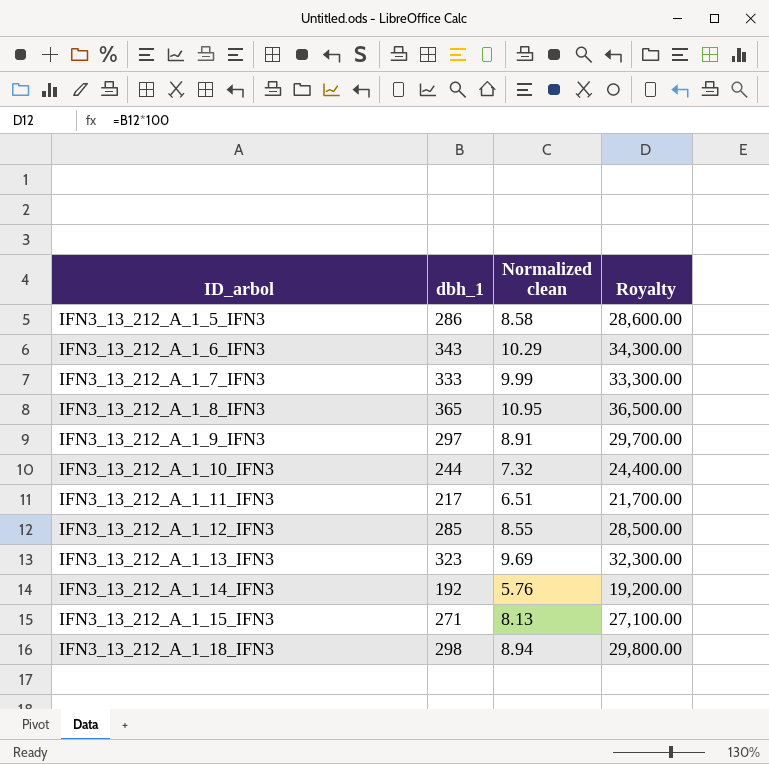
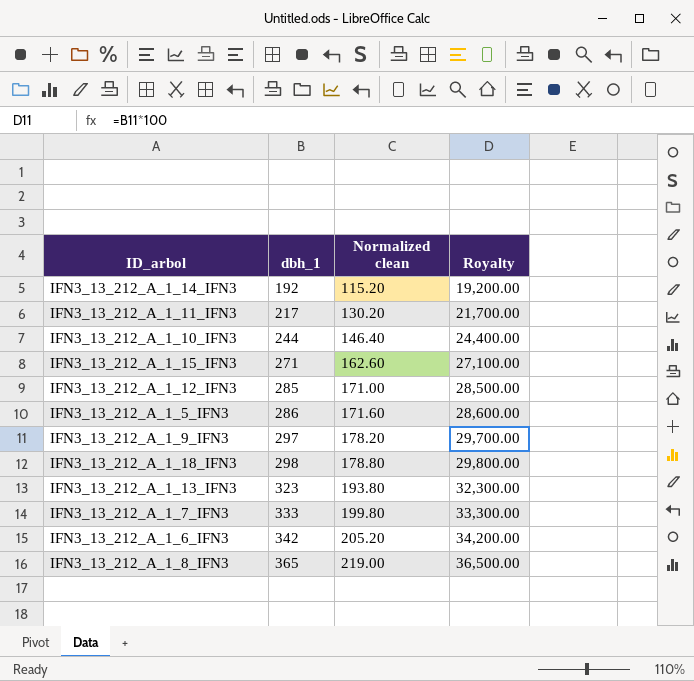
row order: ID_arbol ascending -> dbh_1 ascending
column Normalized clean | formula: [dbh_1] * 0.03 -> [dbh_1] * 0.6
IFN3_13_212_A_1_6_IFN3 | dbh_1: 343 -> 342
IFN3_13_212_A_1_6_IFN3 | Royalty: 34,300.00 -> 34,200.00

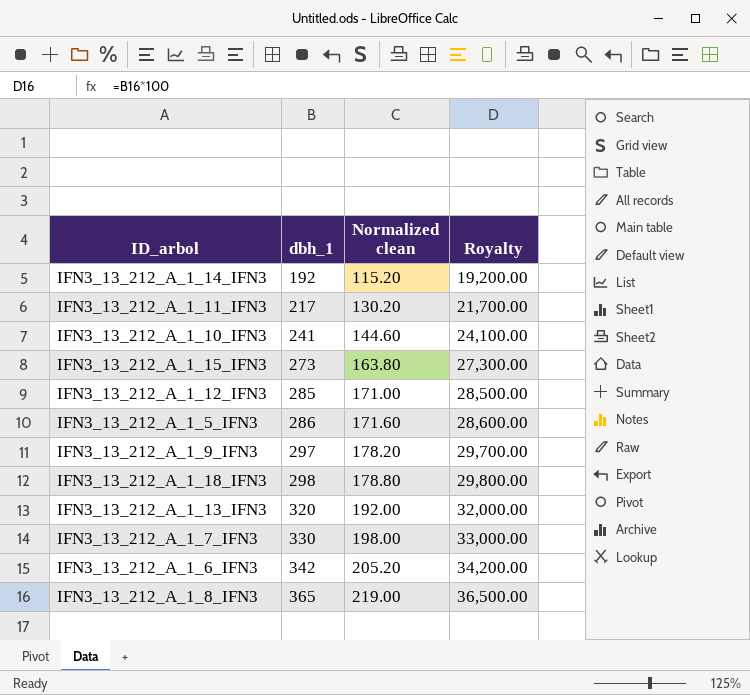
IFN3_13_212_A_1_10_IFN3 | dbh_1: 244 -> 241
IFN3_13_212_A_1_10_IFN3 | Normalized clean: 146.40 -> 144.60
IFN3_13_212_A_1_10_IFN3 | Royalty: 24,400.00 -> 24,100.00
IFN3_13_212_A_1_15_IFN3 | dbh_1: 271 -> 273
IFN3_13_212_A_1_15_IFN3 | Normalized clean: 162.60 -> 163.80
IFN3_13_212_A_1_15_IFN3 | Royalty: 27,100.00 -> 27,300.00
IFN3_13_212_A_1_13_IFN3 | dbh_1: 323 -> 320
IFN3_13_212_A_1_13_IFN3 | Normalized clean: 193.80 -> 192.00
IFN3_13_212_A_1_13_IFN3 | Royalty: 32,300.00 -> 32,000.00
IFN3_13_212_A_1_7_IFN3 | dbh_1: 333 -> 330
IFN3_13_212_A_1_7_IFN3 | Normalized clean: 199.80 -> 198.00
IFN3_13_212_A_1_7_IFN3 | Royalty: 33,300.00 -> 33,000.00

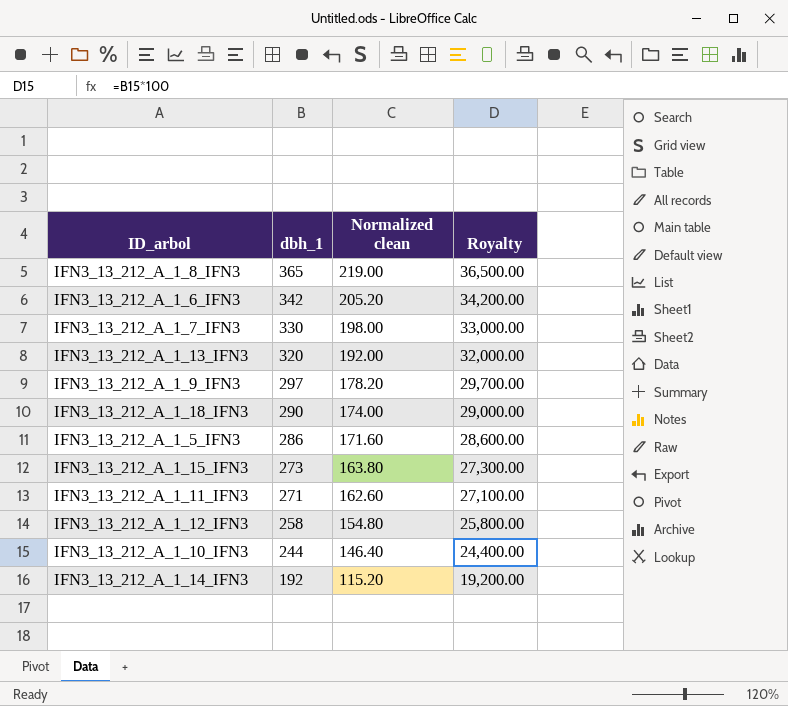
row order: dbh_1 ascending -> dbh_1 descending
IFN3_13_212_A_1_18_IFN3 | dbh_1: 298 -> 290
IFN3_13_212_A_1_18_IFN3 | Normalized clean: 178.80 -> 174.00
IFN3_13_212_A_1_18_IFN3 | Royalty: 29,800.00 -> 29,000.00
IFN3_13_212_A_1_11_IFN3 | dbh_1: 217 -> 271
IFN3_13_212_A_1_11_IFN3 | Normalized clean: 130.20 -> 162.60
IFN3_13_212_A_1_11_IFN3 | Royalty: 21,700.00 -> 27,100.00
IFN3_13_212_A_1_12_IFN3 | dbh_1: 285 -> 258
IFN3_13_212_A_1_12_IFN3 | Normalized clean: 171.00 -> 154.80
IFN3_13_212_A_1_12_IFN3 | Royalty: 28,500.00 -> 25,800.00
IFN3_13_212_A_1_10_IFN3 | dbh_1: 241 -> 244
IFN3_13_212_A_1_10_IFN3 | Normalized clean: 144.60 -> 146.40
IFN3_13_212_A_1_10_IFN3 | Royalty: 24,100.00 -> 24,400.00

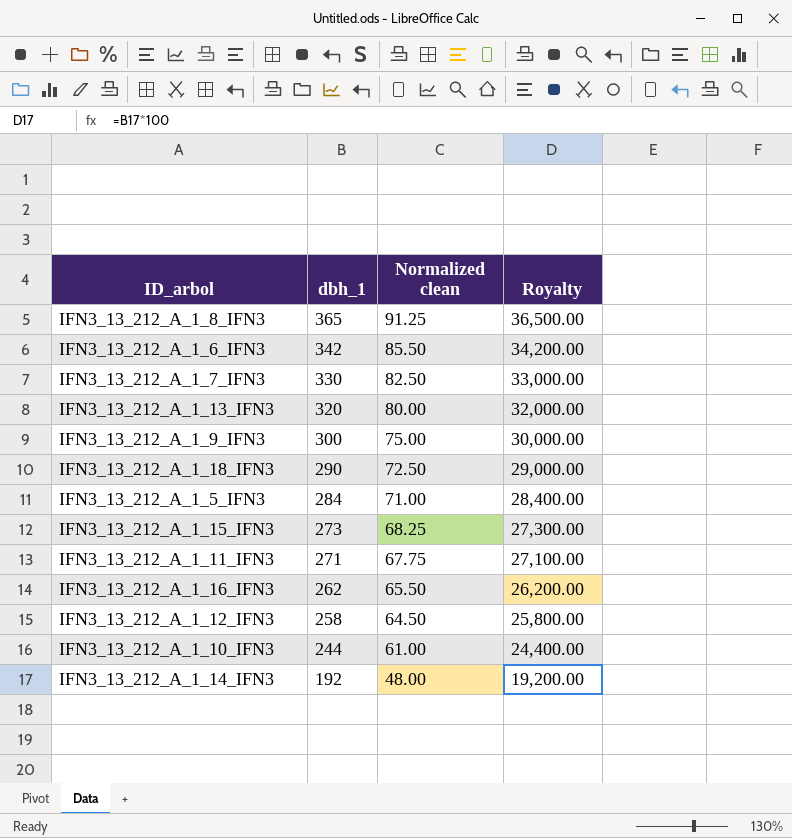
column Normalized clean | formula: [dbh_1] * 0.6 -> [dbh_1] * 0.25
IFN3_13_212_A_1_9_IFN3 | dbh_1: 297 -> 300
IFN3_13_212_A_1_9_IFN3 | Royalty: 29,700.00 -> 30,000.00
IFN3_13_212_A_1_5_IFN3 | dbh_1: 286 -> 284
IFN3_13_212_A_1_5_IFN3 | Royalty: 28,600.00 -> 28,400.00
row IFN3_13_212_A_1_16_IFN3: none -> 262 | 65.50 | 26,200.00

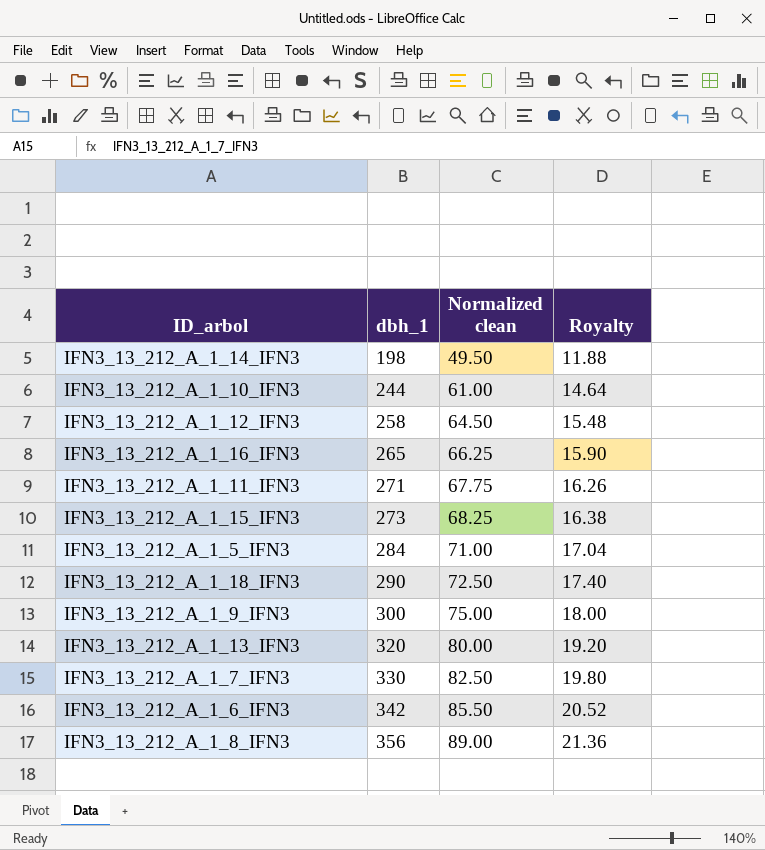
row order: dbh_1 descending -> dbh_1 ascending
column Royalty | formula: [dbh_1] * 100 -> [dbh_1] * 0.06
IFN3_13_212_A_1_14_IFN3 | dbh_1: 192 -> 198
IFN3_13_212_A_1_14_IFN3 | Normalized clean: 48.00 -> 49.50
IFN3_13_212_A_1_16_IFN3 | dbh_1: 262 -> 265
IFN3_13_212_A_1_16_IFN3 | Normalized clean: 65.50 -> 66.25
IFN3_13_212_A_1_8_IFN3 | dbh_1: 365 -> 356
IFN3_13_212_A_1_8_IFN3 | Normalized clean: 91.25 -> 89.00

